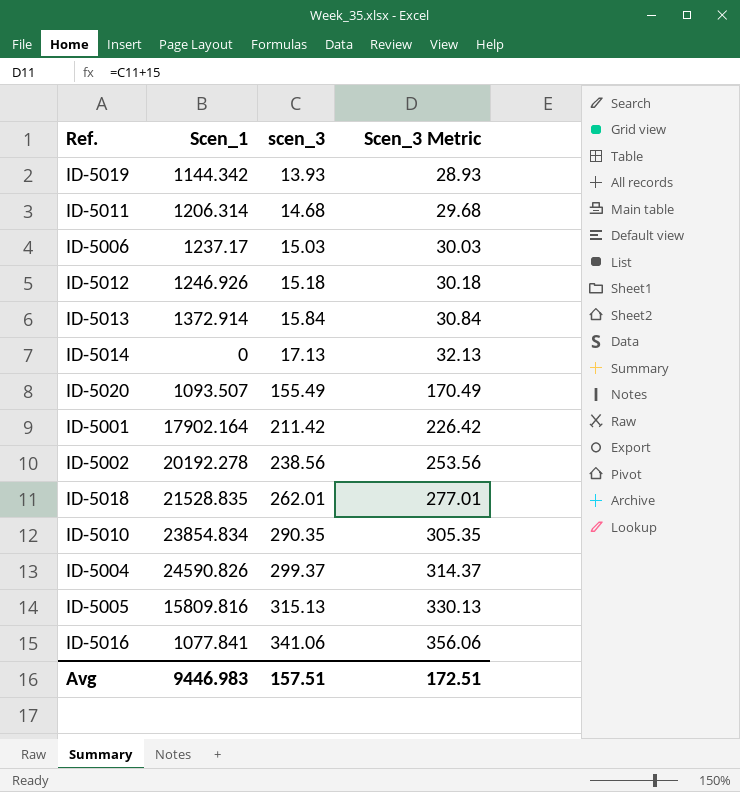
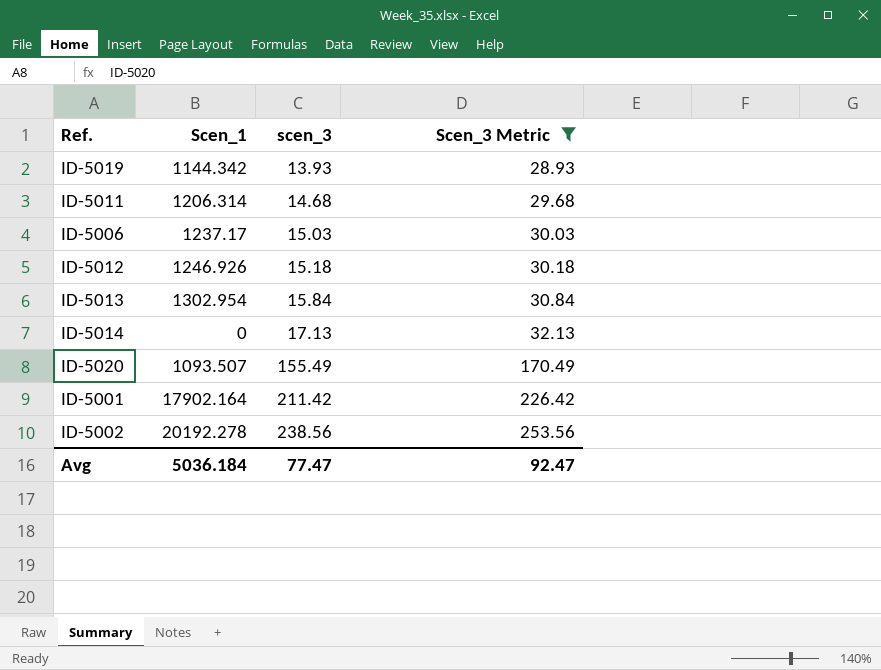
filter: none -> Scen_3 Metric <= 253.56
ID-5013 | Scen_1: 1372.914 -> 1302.954
Avg | Scen_1: 9446.983 -> 5036.184
Avg | scen_3: 157.51 -> 77.47
Avg | Scen_3 Metric: 172.51 -> 92.47

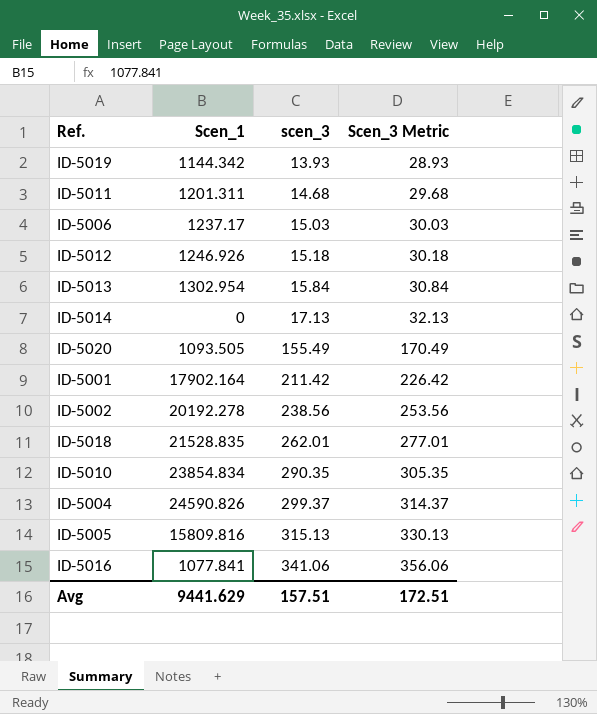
filter: Scen_3 Metric <= 253.56 -> none
ID-5011 | Scen_1: 1206.314 -> 1201.311
ID-5020 | Scen_1: 1093.507 -> 1093.505
Avg | Scen_1: 5036.184 -> 9441.629
Avg | scen_3: 77.47 -> 157.51
Avg | Scen_3 Metric: 92.47 -> 172.51

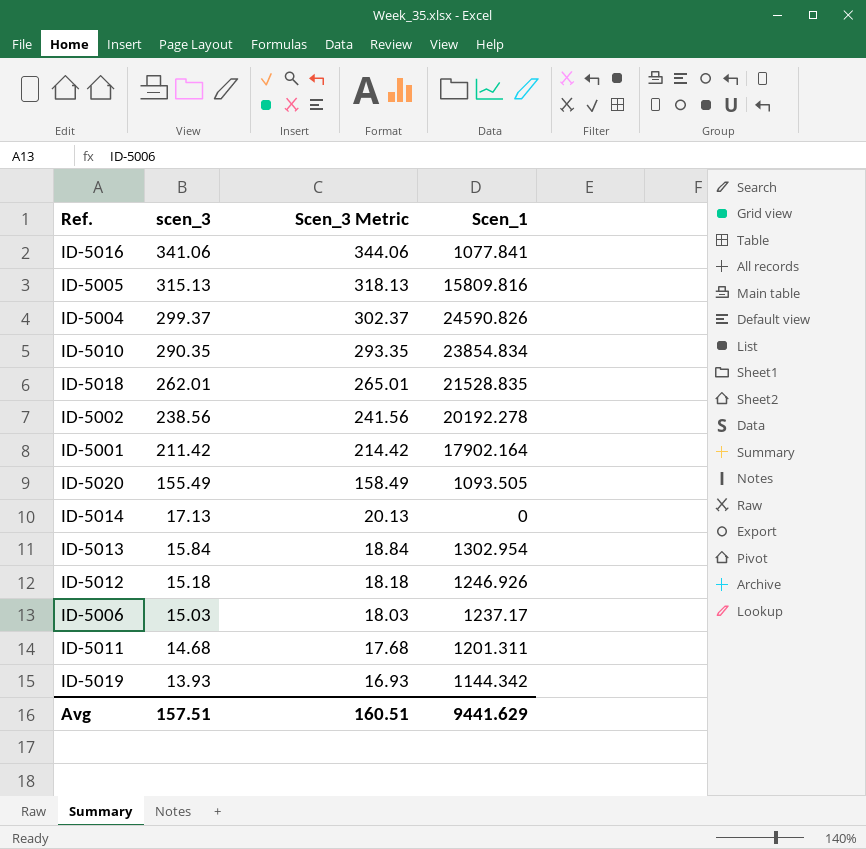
row order: scen_3 ascending -> scen_3 descending
column Scen_3 Metric | formula: [scen_3] + 15 -> [scen_3] + 3
column Scen_1 | position: 2 -> 4
Avg | Scen_3 Metric: 172.51 -> 160.51

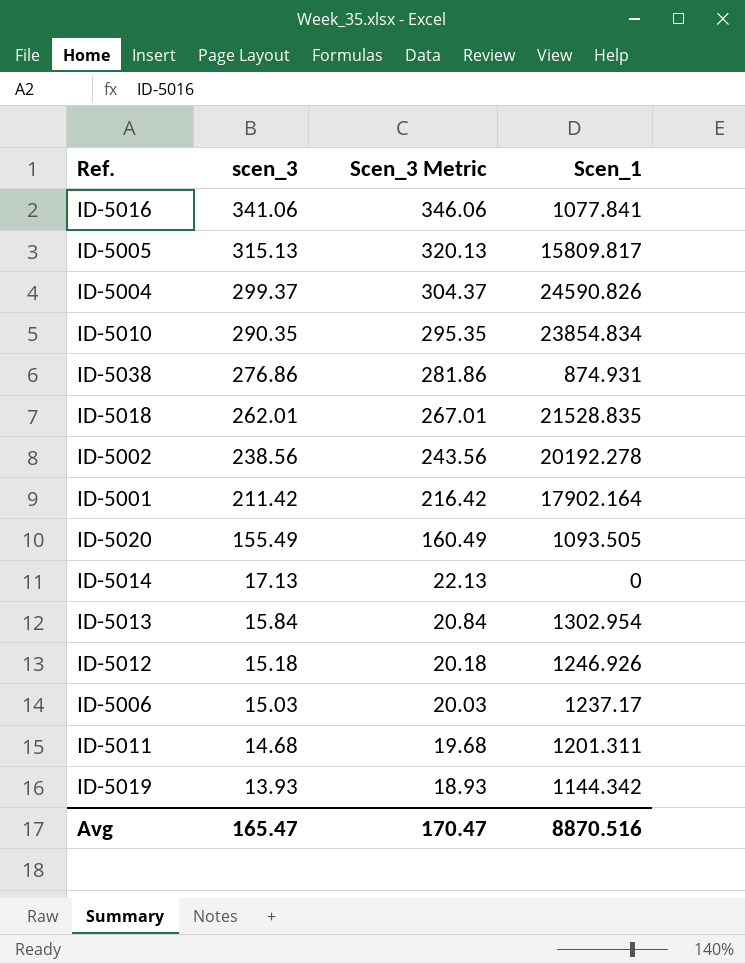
column Scen_3 Metric | formula: [scen_3] + 3 -> [scen_3] + 5
ID-5005 | Scen_1: 15809.816 -> 15809.817
row ID-5038: none -> 276.86 | 281.86 | 874.931
Avg | scen_3: 157.51 -> 165.47
Avg | Scen_3 Metric: 160.51 -> 170.47
Avg | Scen_1: 9441.629 -> 8870.516

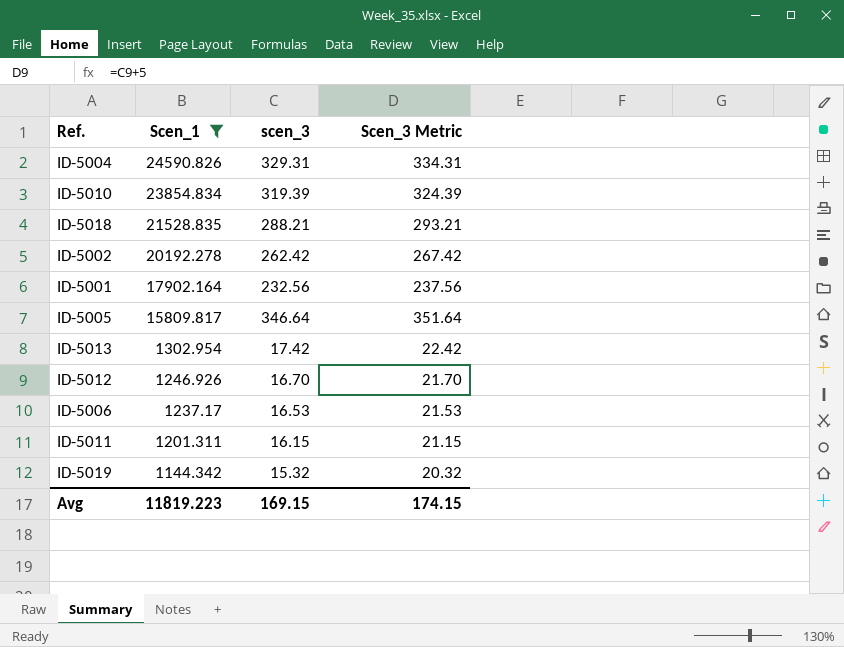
filter: none -> Scen_1 >= 1144.342
row order: scen_3 descending -> Scen_1 descending
column Scen_1 | position: 4 -> 2
ID-5004 | scen_3: 299.37 -> 329.31
ID-5004 | Scen_3 Metric: 304.37 -> 334.31
ID-5010 | scen_3: 290.35 -> 319.39
ID-5010 | Scen_3 Metric: 295.35 -> 324.39
ID-5018 | scen_3: 262.01 -> 288.21
ID-5018 | Scen_3 Metric: 267.01 -> 293.21
ID-5002 | scen_3: 238.56 -> 262.42
ID-5002 | Scen_3 Metric: 243.56 -> 267.42
ID-5001 | scen_3: 211.42 -> 232.56
ID-5001 | Scen_3 Metric: 216.42 -> 237.56
ID-5005 | scen_3: 315.13 -> 346.64
ID-5005 | Scen_3 Metric: 320.13 -> 351.64
ID-5013 | scen_3: 15.84 -> 17.42
ID-5013 | Scen_3 Metric: 20.84 -> 22.42
ID-5012 | scen_3: 15.18 -> 16.70
ID-5012 | Scen_3 Metric: 20.18 -> 21.70
ID-5006 | scen_3: 15.03 -> 16.53
ID-5006 | Scen_3 Metric: 20.03 -> 21.53
ID-5011 | scen_3: 14.68 -> 16.15
ID-5011 | Scen_3 Metric: 19.68 -> 21.15
ID-5019 | scen_3: 13.93 -> 15.32
ID-5019 | Scen_3 Metric: 18.93 -> 20.32
Avg | Scen_1: 8870.516 -> 11819.223
Avg | scen_3: 165.47 -> 169.15
Avg | Scen_3 Metric: 170.47 -> 174.15

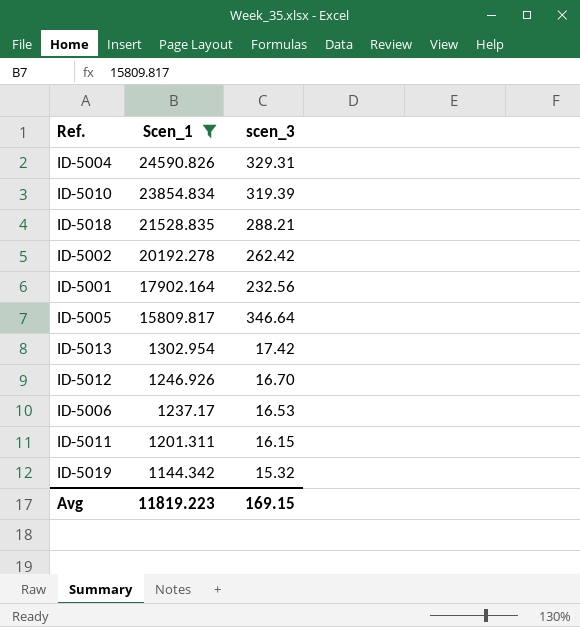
column Scen_3 Metric | formula: [scen_3] + 5 -> none

